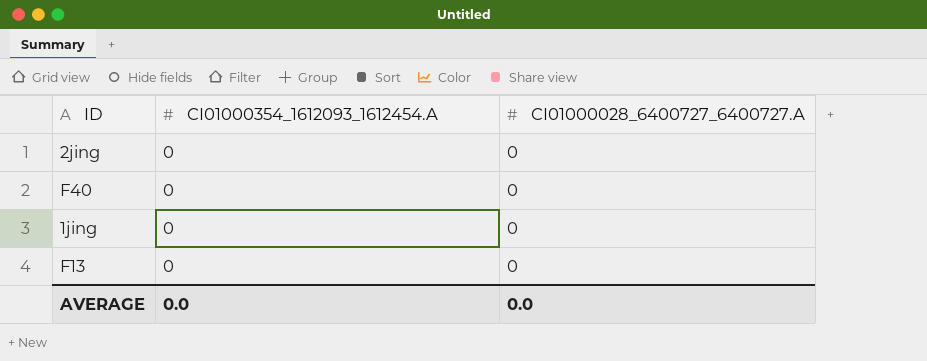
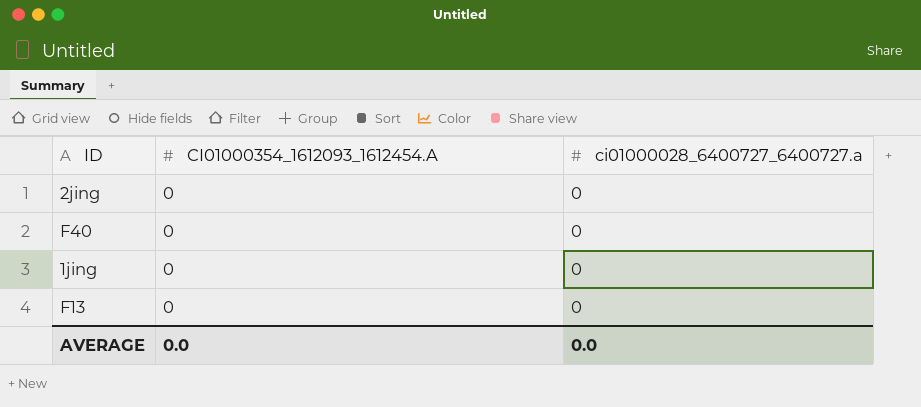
column name: CI01000028_6400727_6400727.A -> ci01000028_6400727_6400727.a

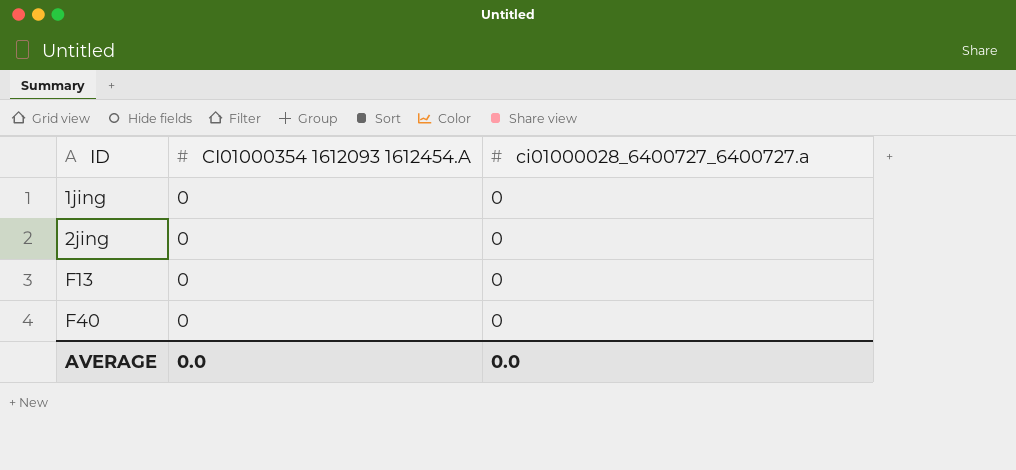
row order: none -> ID ascending
column name: CI01000354_1612093_1612454.A -> CI01000354 1612093 1612454.A

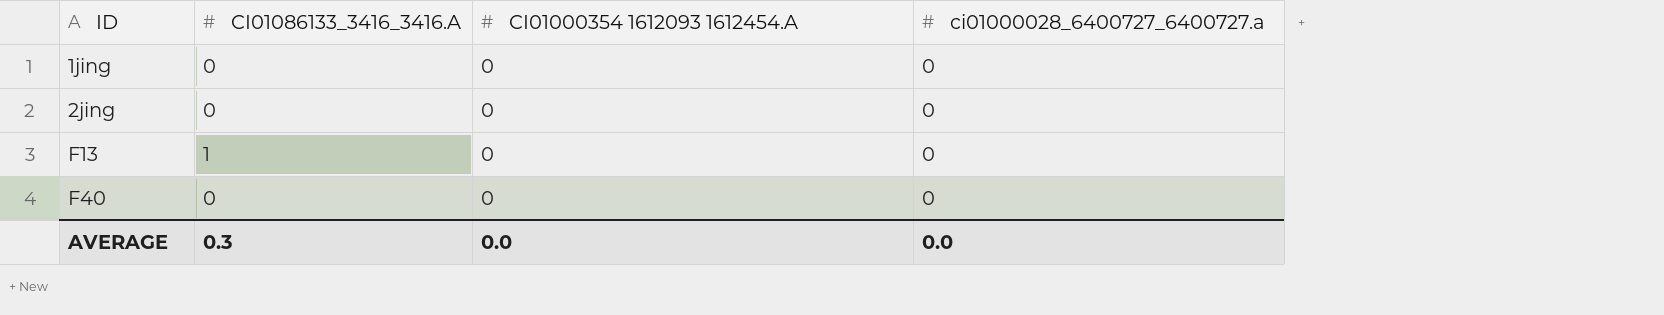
column CI01086133_3416_3416.A | position: none -> 2

